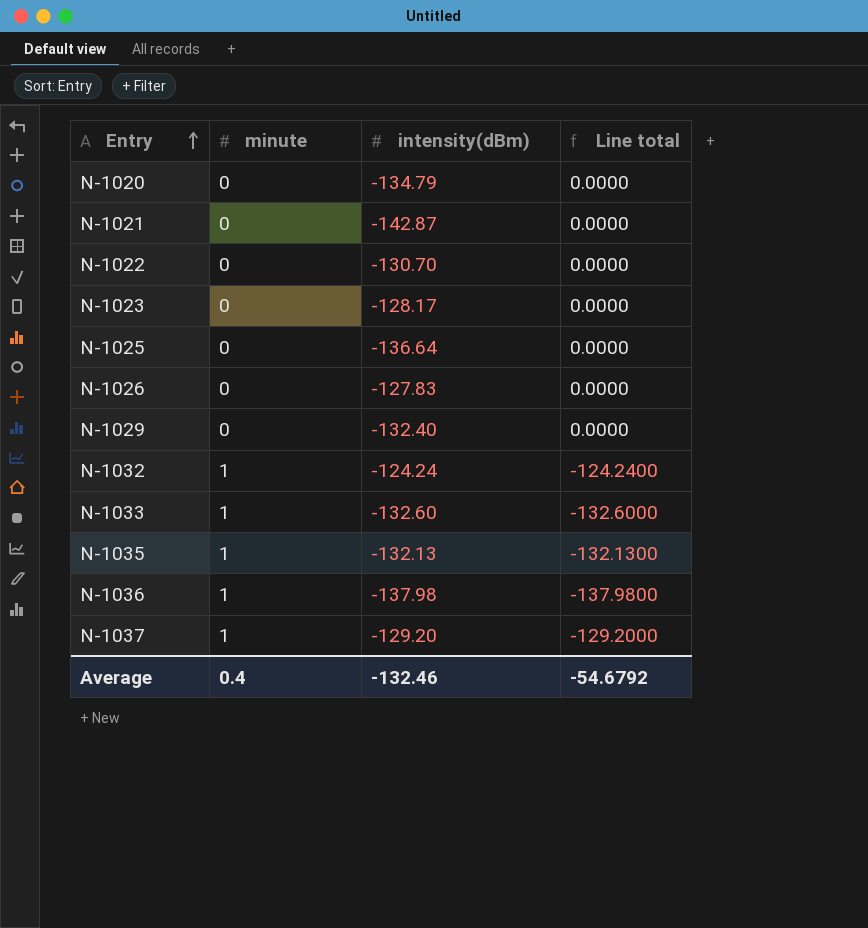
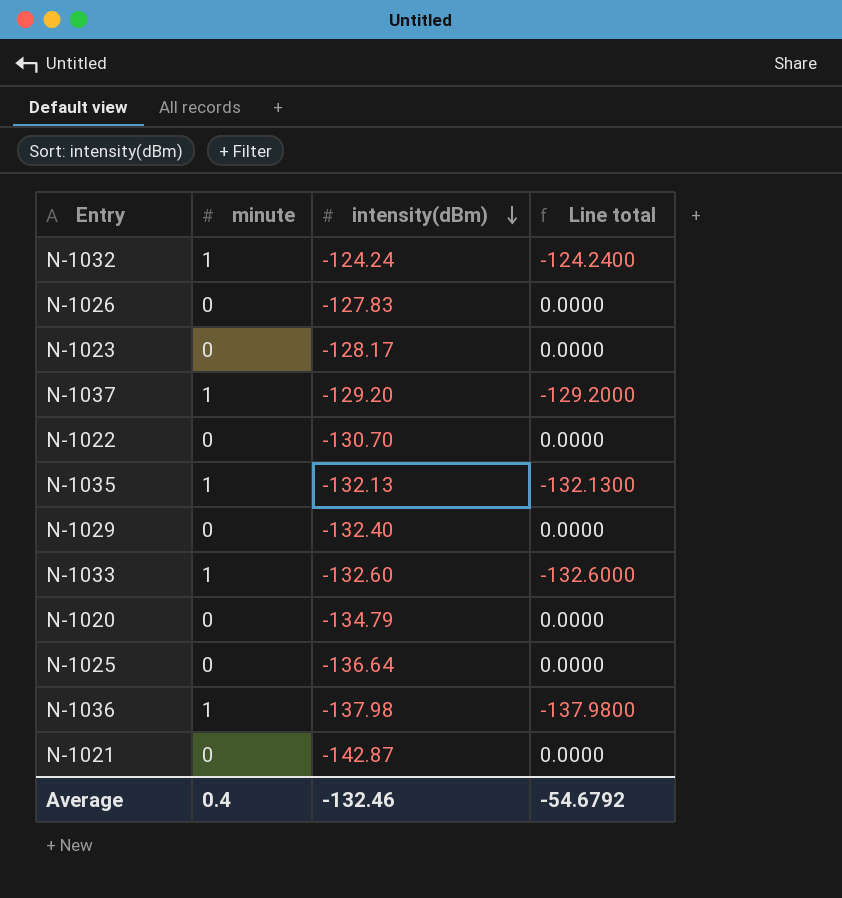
row order: Entry ascending -> intensity(dBm) descending

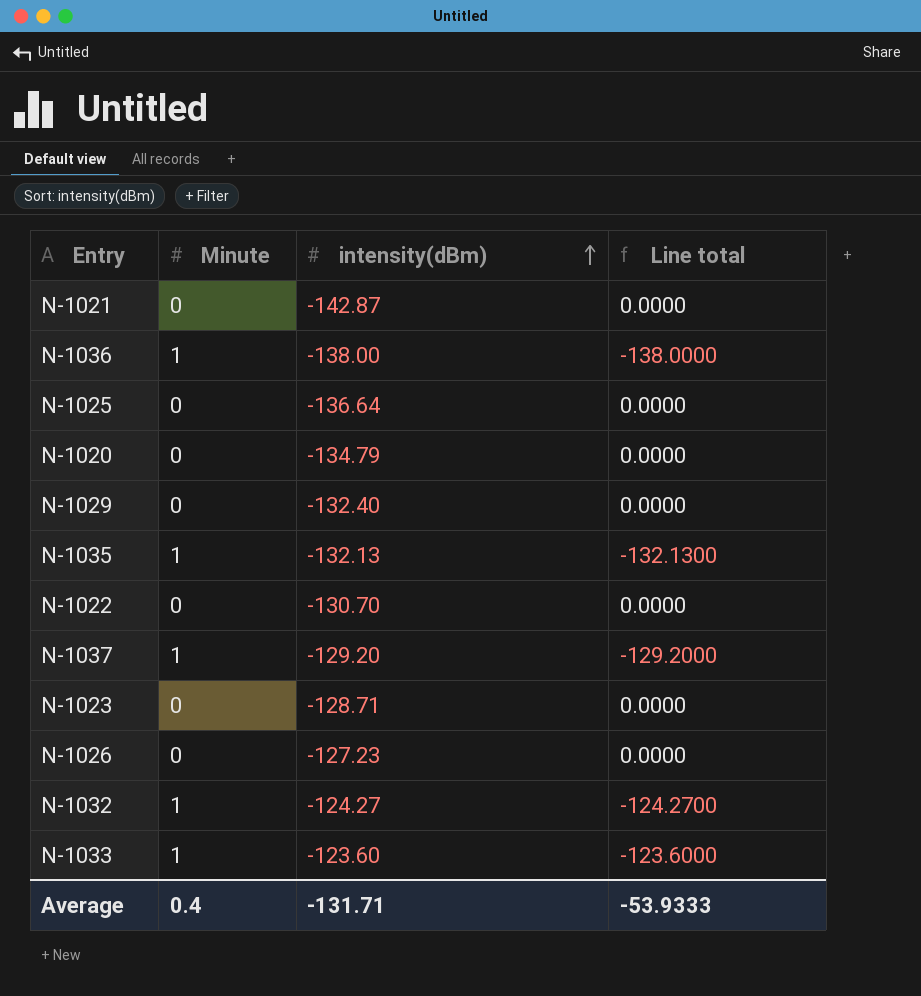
row order: intensity(dBm) descending -> intensity(dBm) ascending
column name: minute -> Minute
N-1036 | intensity(dBm): -137.98 -> -138.00
N-1036 | Line total: -137.9800 -> -138.0000
N-1023 | intensity(dBm): -128.17 -> -128.71
N-1026 | intensity(dBm): -127.83 -> -127.23
N-1032 | intensity(dBm): -124.24 -> -124.27
N-1032 | Line total: -124.2400 -> -124.2700
N-1033 | intensity(dBm): -132.60 -> -123.60
N-1033 | Line total: -132.6000 -> -123.6000
Average | intensity(dBm): -132.46 -> -131.71
Average | Line total: -54.6792 -> -53.9333

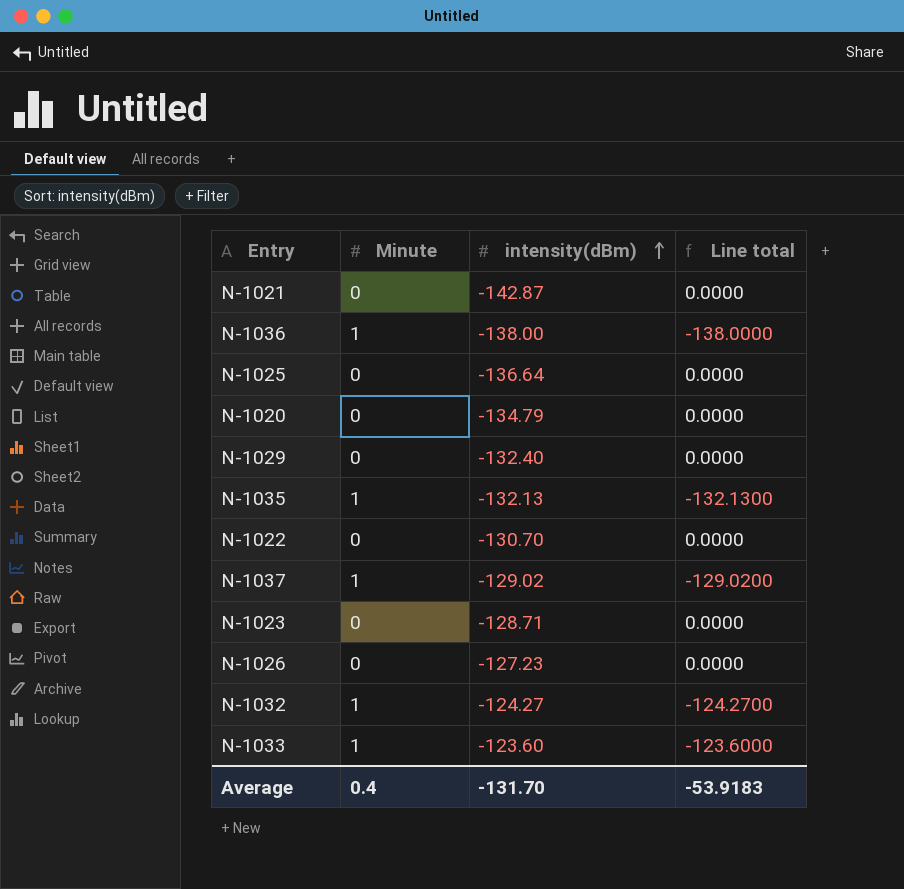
N-1037 | intensity(dBm): -129.20 -> -129.02
N-1037 | Line total: -129.2000 -> -129.0200
Average | intensity(dBm): -131.71 -> -131.70
Average | Line total: -53.9333 -> -53.9183

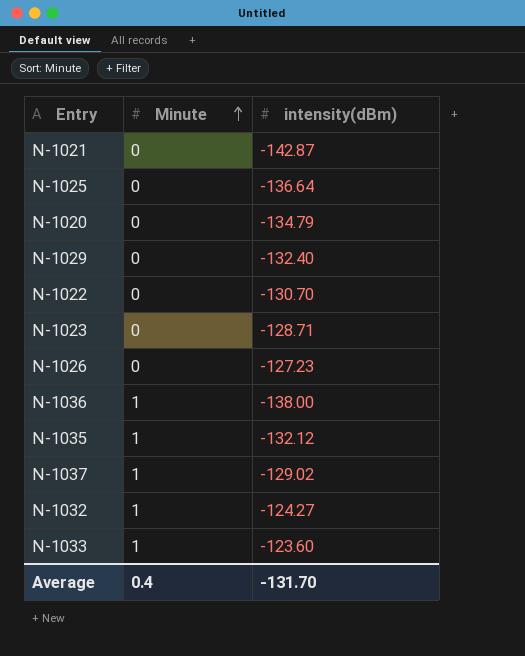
row order: intensity(dBm) ascending -> Minute ascending
column Line total | formula: [Minute] * [intensity(dBm)] -> none
N-1035 | intensity(dBm): -132.13 -> -132.12

